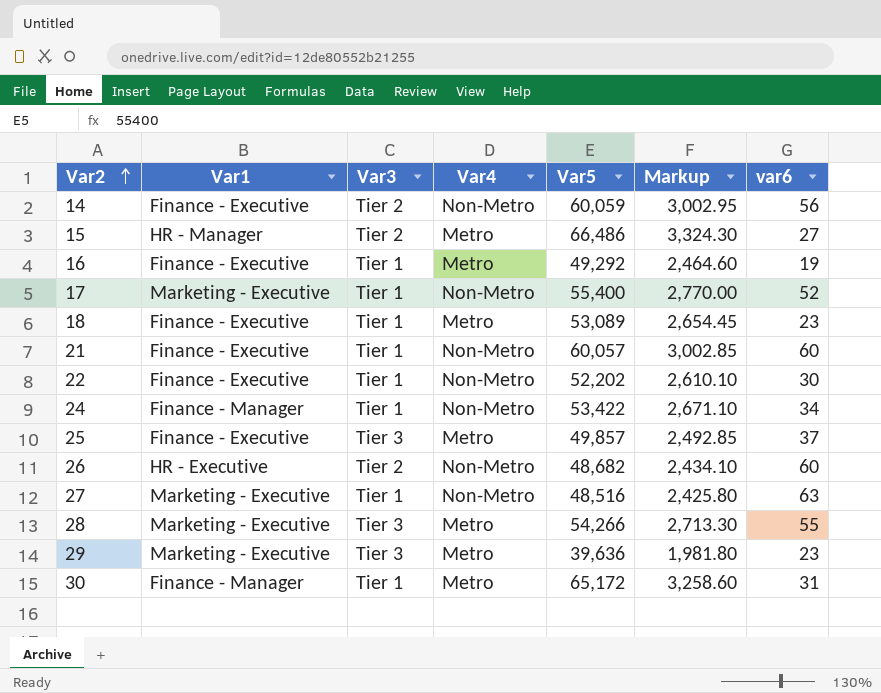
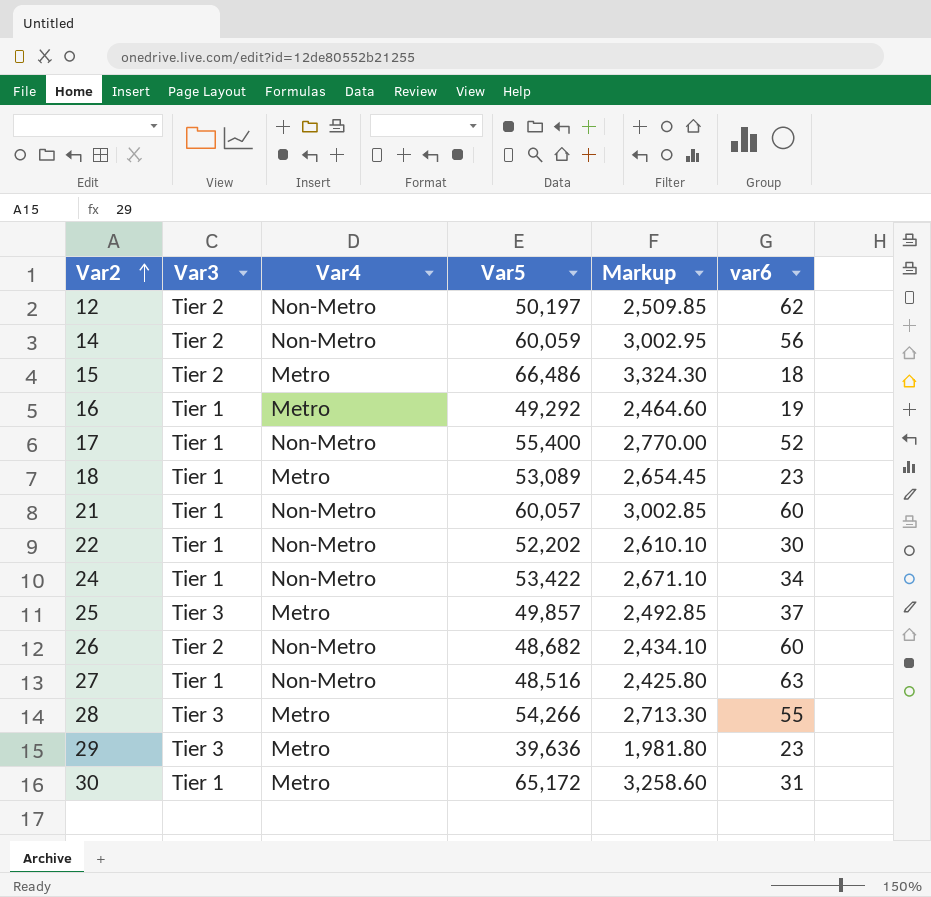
column Var1 | position: 2 -> none
row 12: none -> Tier 2 | Non-Metro | 50,197 | 2,509.85 | 62
15 | var6: 27 -> 18

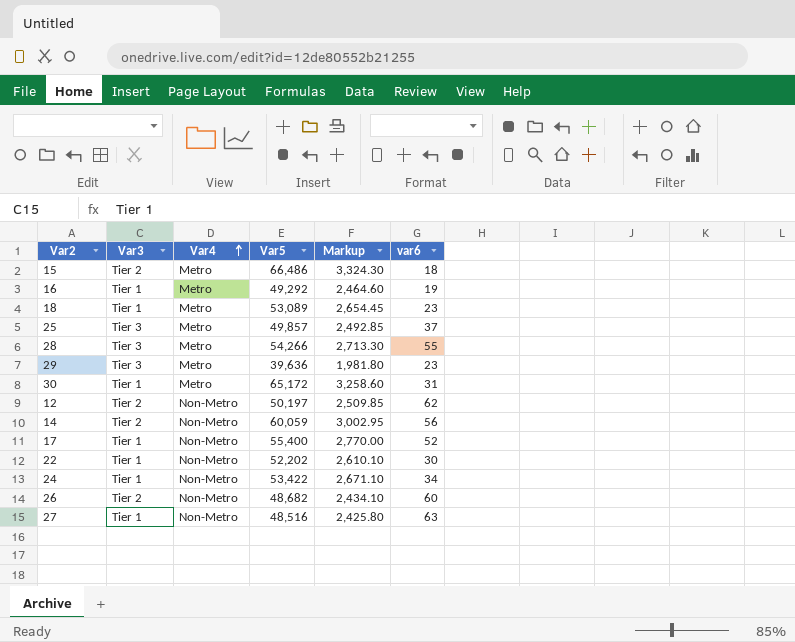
row order: Var2 ascending -> Var4 ascending
row 21: Tier 1 | Non-Metro | 60,057 | 3,002.85 | 60 -> none

